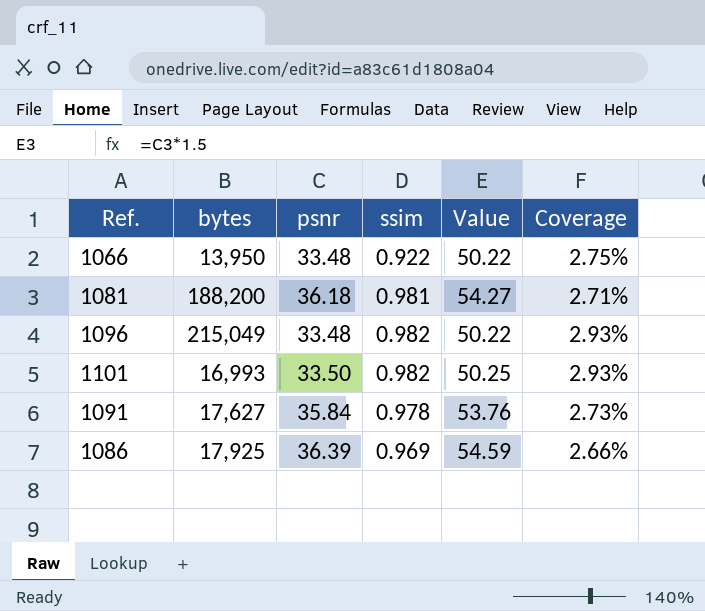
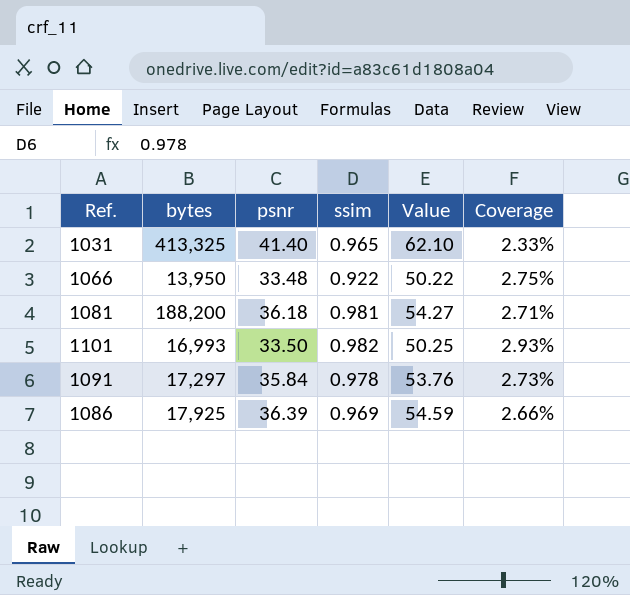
row 1096: 215,049 | 33.48 | 0.982 | 50.22 | 2.93% -> none
row 1031: none -> 413,325 | 41.40 | 0.965 | 62.10 | 2.33%
1091 | bytes: 17,627 -> 17,297

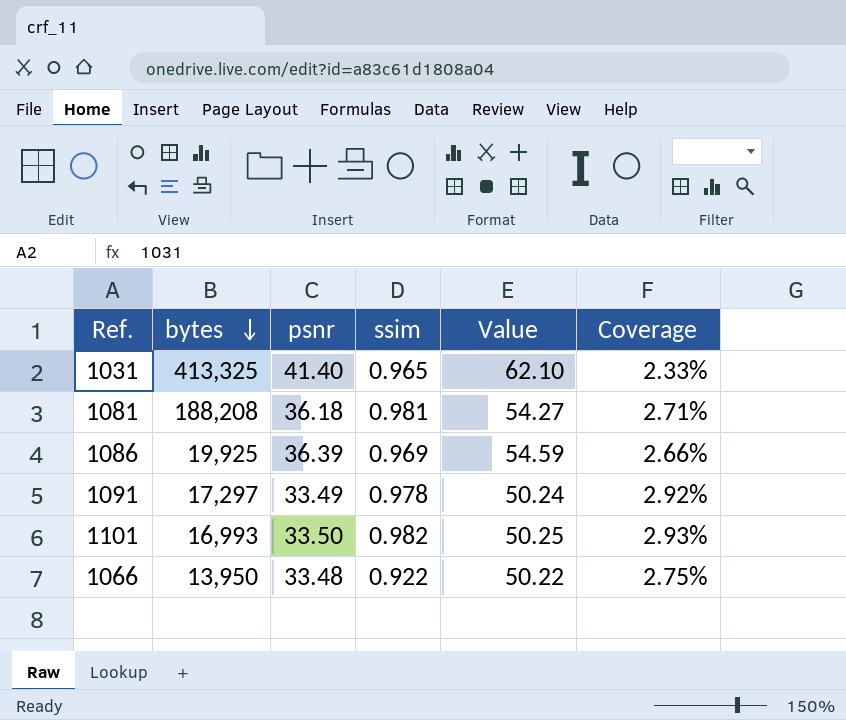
row order: none -> bytes descending
1081 | bytes: 188,200 -> 188,208
1086 | bytes: 17,925 -> 19,925
1091 | psnr: 35.84 -> 33.49
1091 | Value: 53.76 -> 50.24
1091 | Coverage: 2.73% -> 2.92%

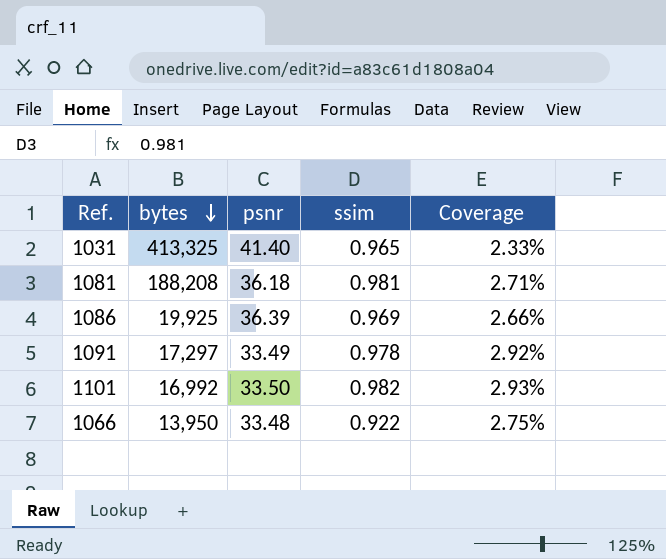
column Value | formula: [psnr] * 1.5 -> none
1101 | bytes: 16,993 -> 16,992

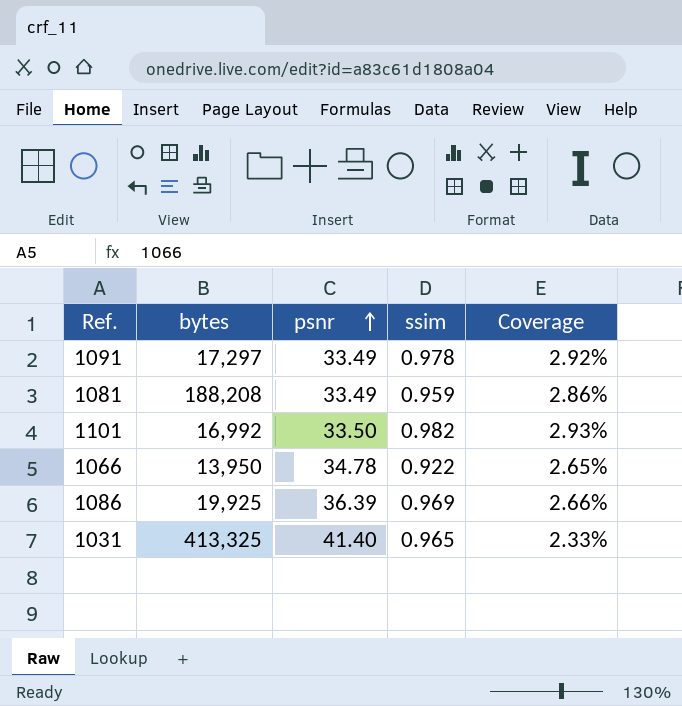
row order: bytes descending -> psnr ascending
1081 | psnr: 36.18 -> 33.49
1081 | ssim: 0.981 -> 0.959
1081 | Coverage: 2.71% -> 2.86%
1066 | psnr: 33.48 -> 34.78
1066 | Coverage: 2.75% -> 2.65%

